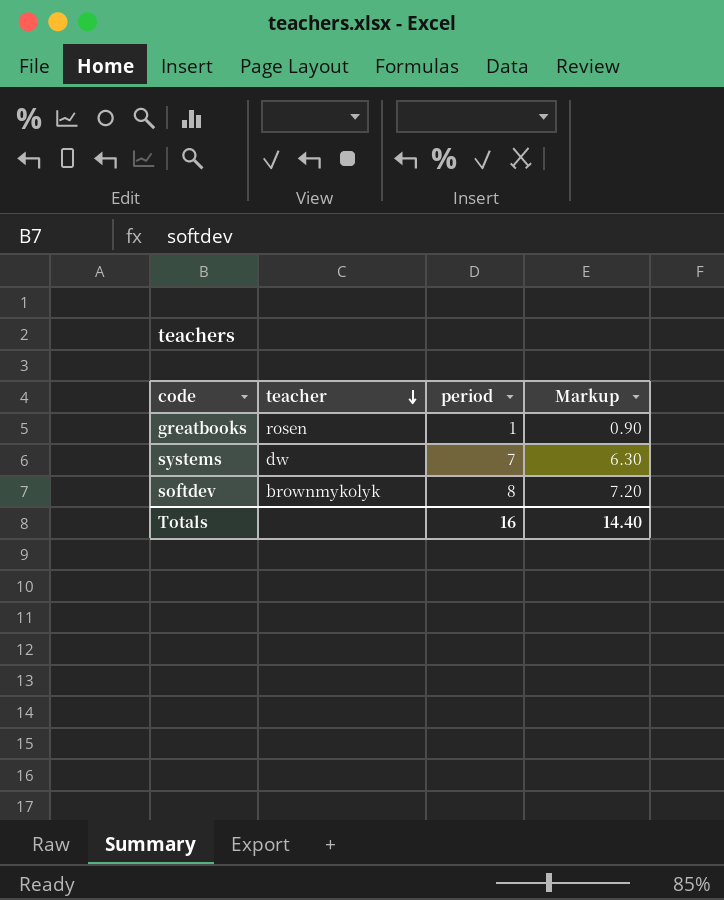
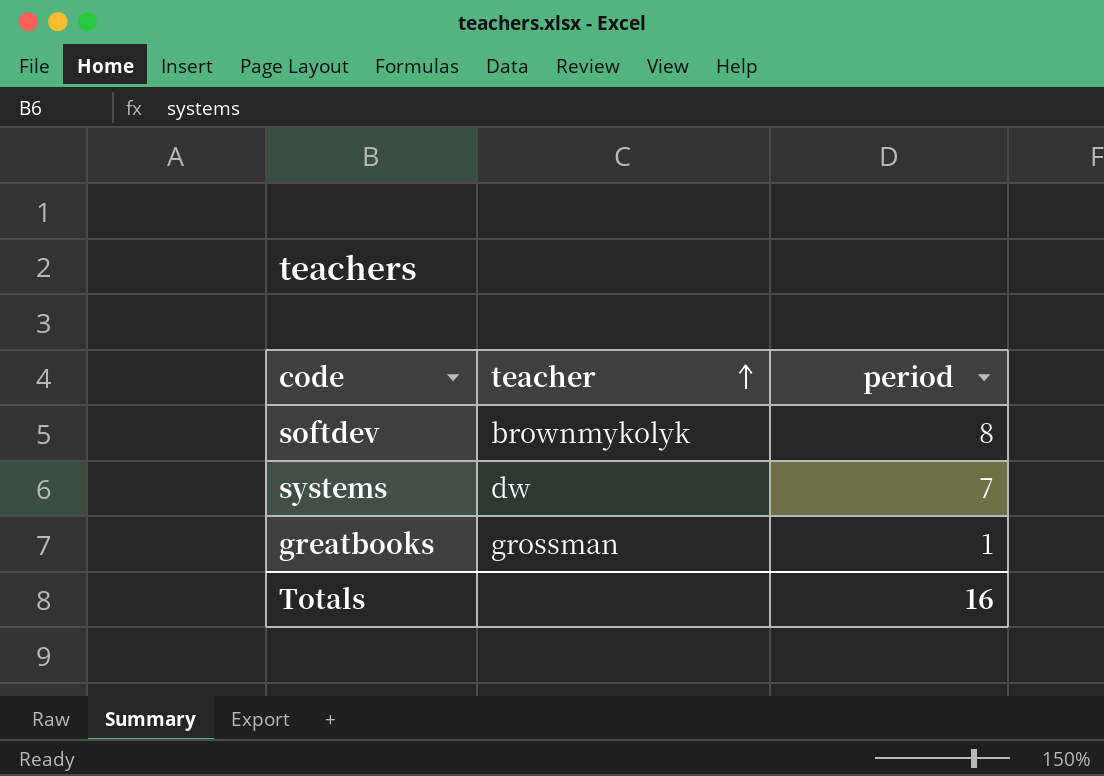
row order: teacher descending -> teacher ascending
column Markup | formula: [period] * 0.9 -> none
greatbooks | teacher: rosen -> grossman

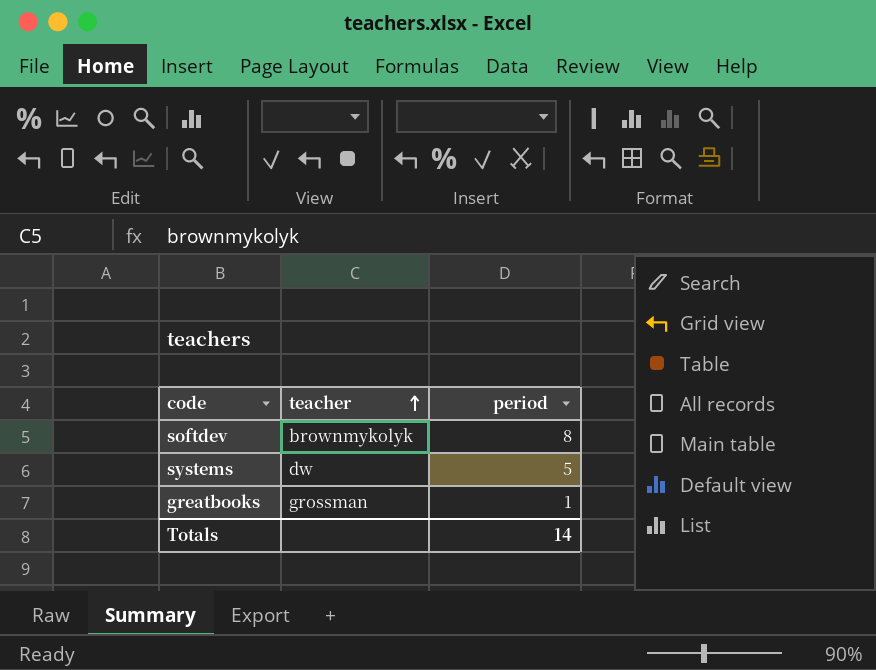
systems | period: 7 -> 5
Totals | period: 16 -> 14

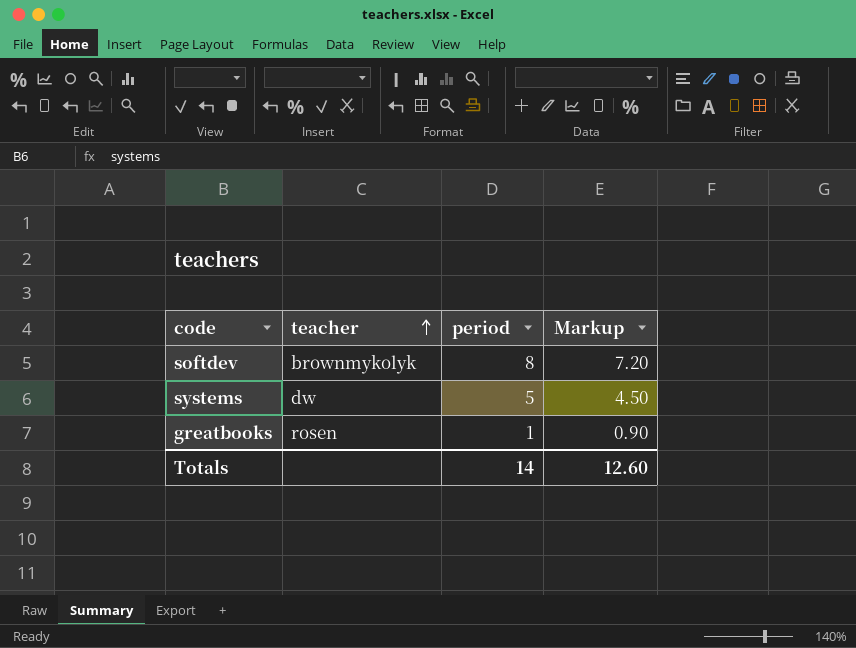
column Markup | formula: none -> [period] * 0.9
greatbooks | teacher: grossman -> rosen

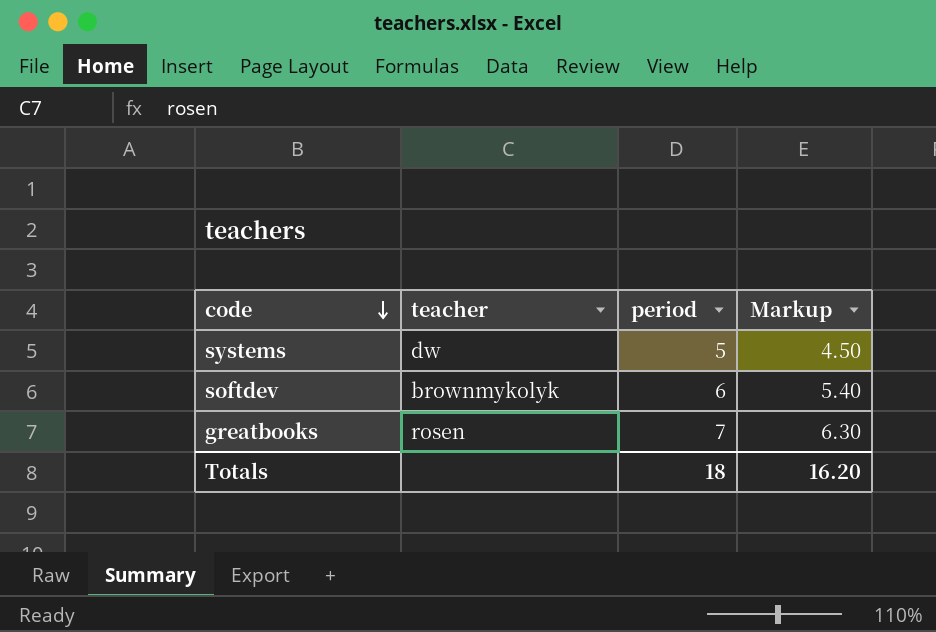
row order: teacher ascending -> code descending
softdev | period: 8 -> 6
softdev | Markup: 7.20 -> 5.40
greatbooks | period: 1 -> 7
greatbooks | Markup: 0.90 -> 6.30
Totals | period: 14 -> 18
Totals | Markup: 12.60 -> 16.20

